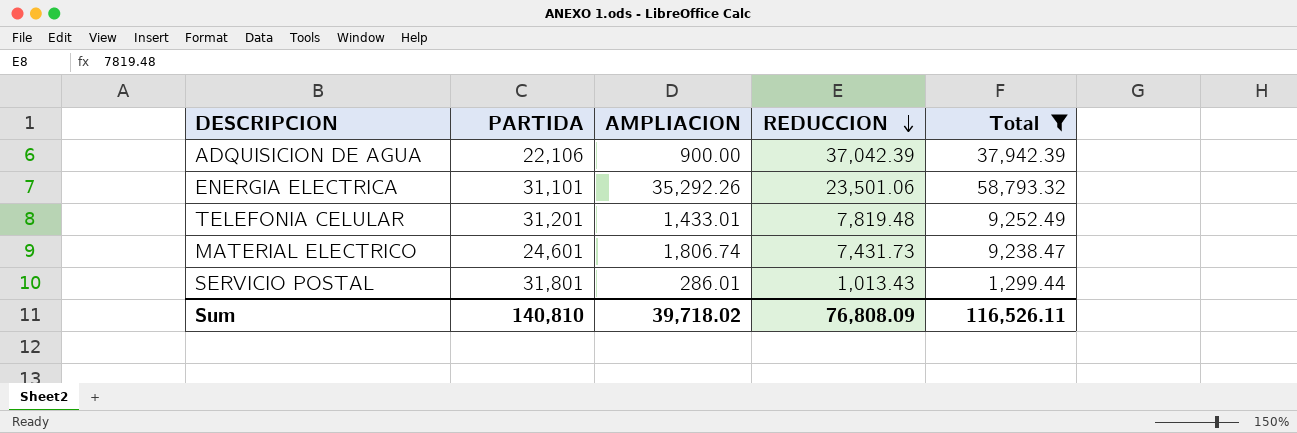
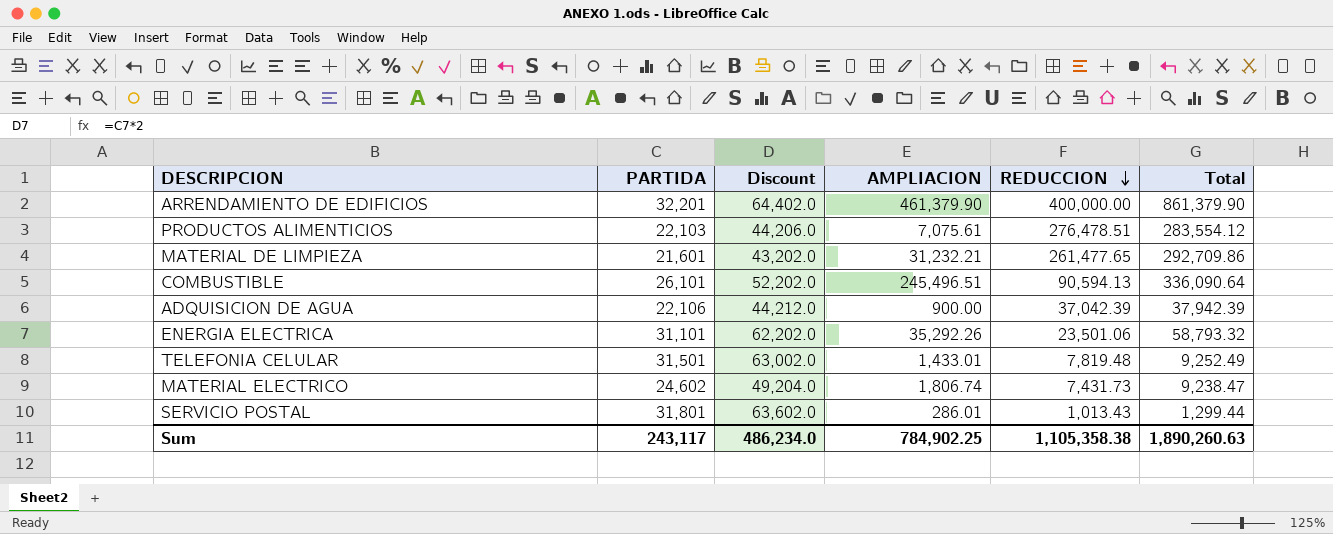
filter: Total <= 58,793.32 -> none
column Discount | formula: none -> [PARTIDA] * 2
TELEFONIA CELULAR | PARTIDA: 31,201 -> 31,501
MATERIAL ELECTRICO | PARTIDA: 24,601 -> 24,602
Sum | PARTIDA: 140,810 -> 243,117
Sum | AMPLIACION: 39,718.02 -> 784,902.25
Sum | REDUCCION: 76,808.09 -> 1,105,358.38
Sum | Total: 116,526.11 -> 1,890,260.63

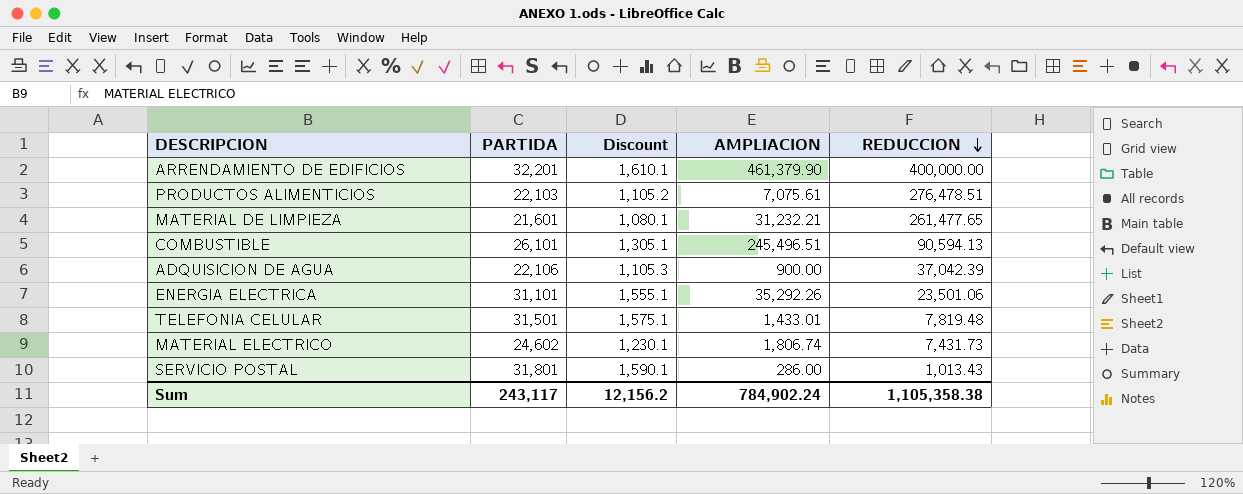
column Total | formula: [AMPLIACION] + [REDUCCION] -> none
column Discount | formula: [PARTIDA] * 2 -> [PARTIDA] * 0.05
SERVICIO POSTAL | AMPLIACION: 286.01 -> 286.00
Sum | Discount: 486,234.0 -> 12,156.2
Sum | AMPLIACION: 784,902.25 -> 784,902.24

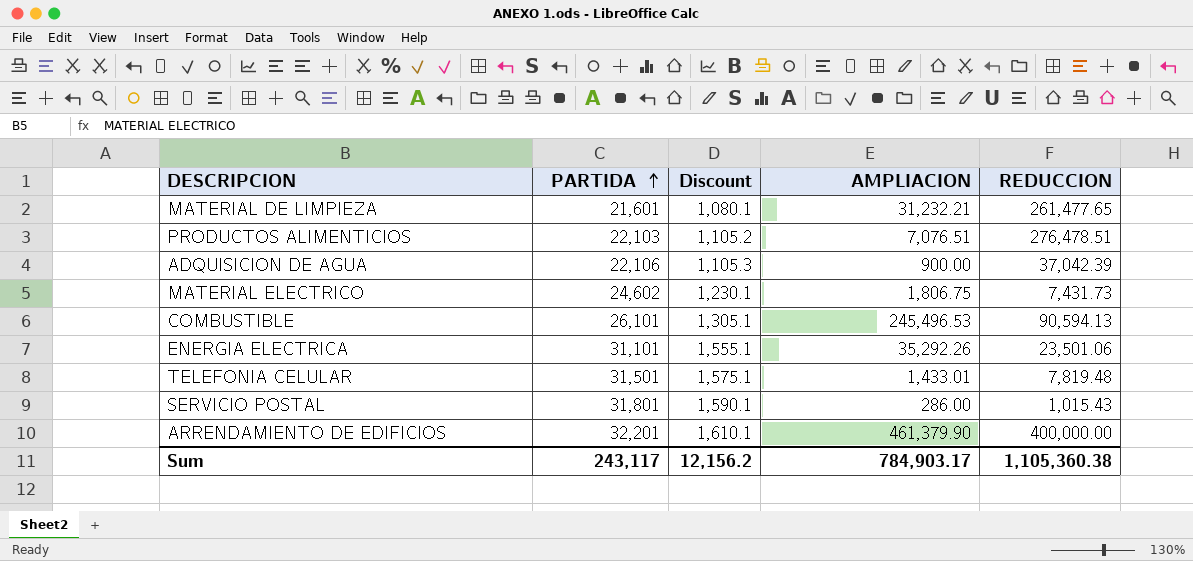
row order: REDUCCION descending -> PARTIDA ascending
PRODUCTOS ALIMENTICIOS | AMPLIACION: 7,075.61 -> 7,076.51
MATERIAL ELECTRICO | AMPLIACION: 1,806.74 -> 1,806.75
COMBUSTIBLE | AMPLIACION: 245,496.51 -> 245,496.53
SERVICIO POSTAL | REDUCCION: 1,013.43 -> 1,015.43
Sum | AMPLIACION: 784,902.24 -> 784,903.17
Sum | REDUCCION: 1,105,358.38 -> 1,105,360.38

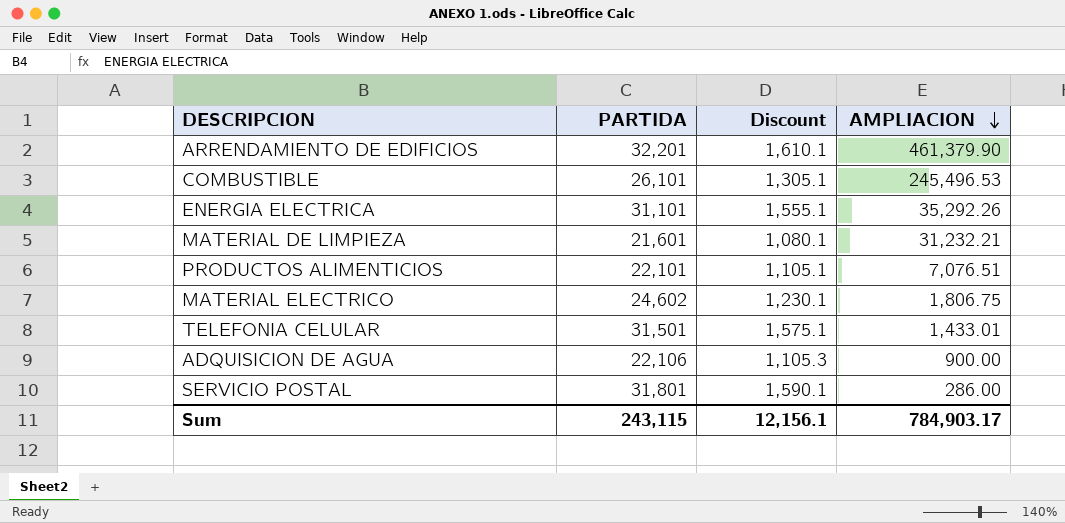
row order: PARTIDA ascending -> AMPLIACION descending
column REDUCCION | position: 5 -> none
PRODUCTOS ALIMENTICIOS | PARTIDA: 22,103 -> 22,101
PRODUCTOS ALIMENTICIOS | Discount: 1,105.2 -> 1,105.1
Sum | PARTIDA: 243,117 -> 243,115
Sum | Discount: 12,156.2 -> 12,156.1

